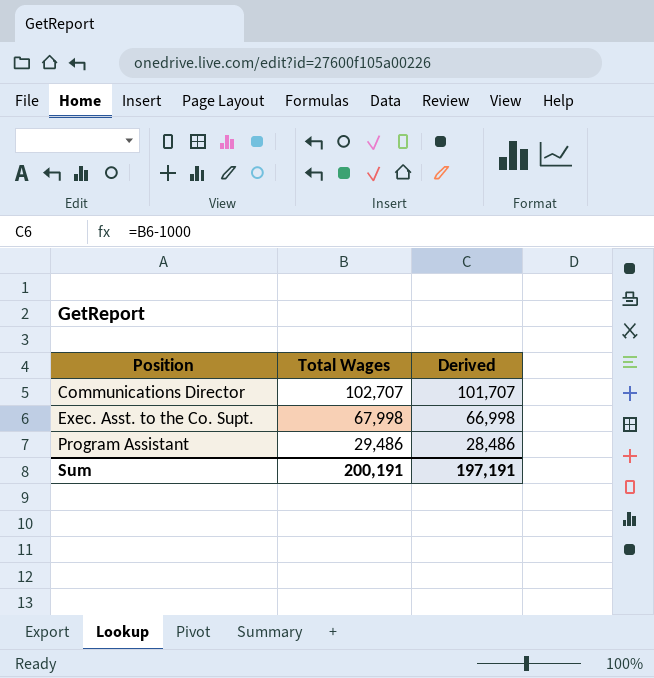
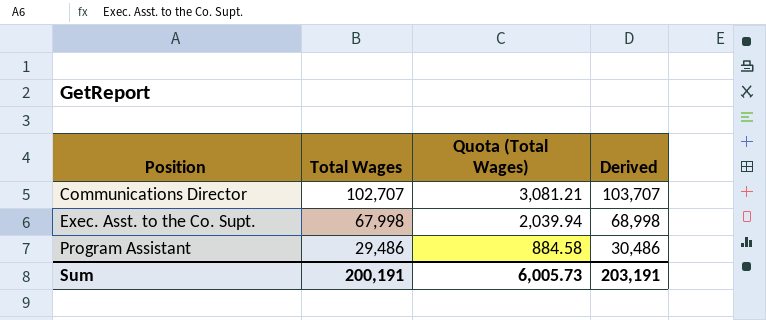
column Quota (Total Wages) | formula: none -> [Total Wages] * 0.03
column Derived | formula: [Total Wages] - 1000 -> [Total Wages] + 1000
Sum | Derived: 197,191 -> 203,191

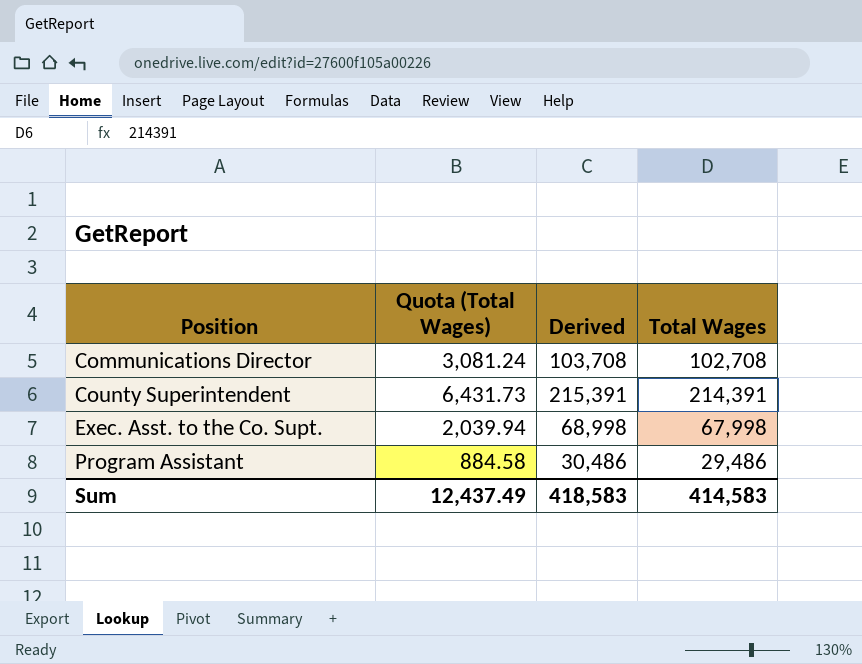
column Total Wages | position: 2 -> 4
Communications Director | Quota (Total Wages): 3,081.21 -> 3,081.24
Communications Director | Derived: 103,707 -> 103,708
Communications Director | Total Wages: 102,707 -> 102,708
row County Superintendent: none -> 6,431.73 | 215,391 | 214,391
Sum | Quota (Total Wages): 6,005.73 -> 12,437.49
Sum | Derived: 203,191 -> 418,583
Sum | Total Wages: 200,191 -> 414,583

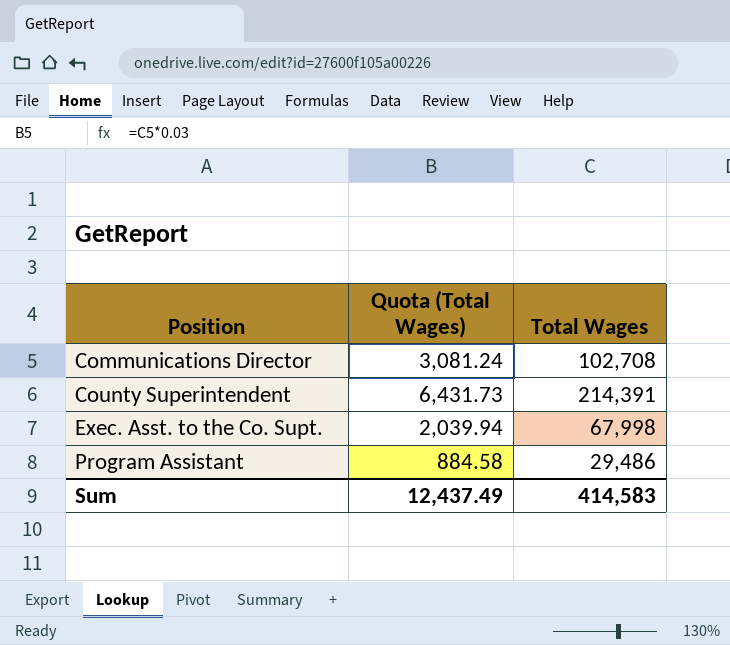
column Derived | formula: [Total Wages] + 1000 -> none

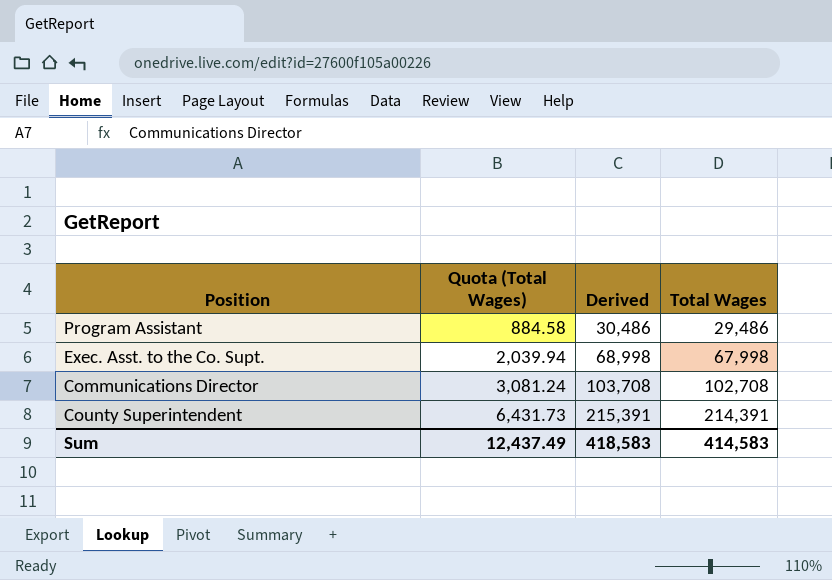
row order: Position ascending -> Quota (Total Wages) ascending
column Derived | formula: none -> [Total Wages] + 1000

